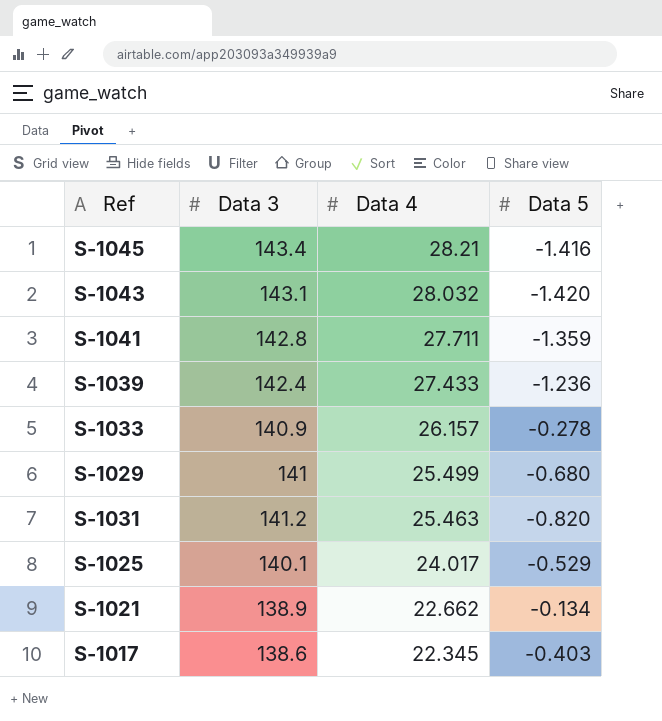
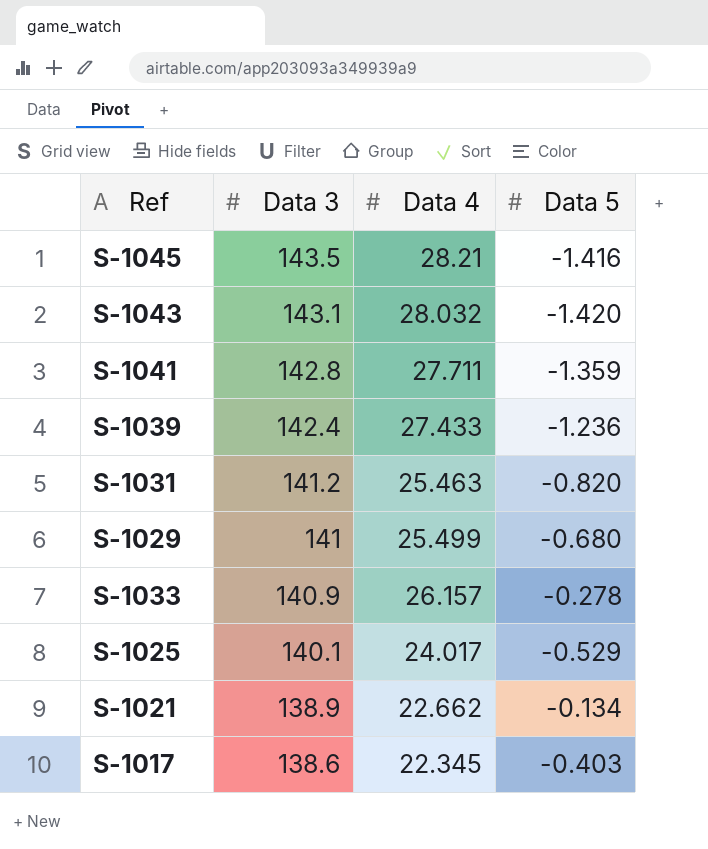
row order: Data 4 descending -> Data 3 descending
S-1045 | Data 3: 143.4 -> 143.5

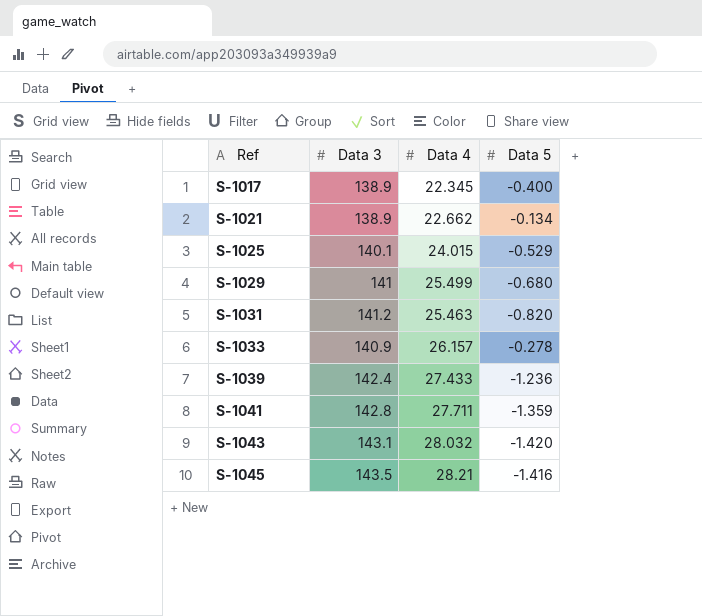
row order: Data 3 descending -> Ref ascending
S-1017 | Data 3: 138.6 -> 138.9
S-1017 | Data 5: -0.403 -> -0.400
S-1025 | Data 4: 24.017 -> 24.015

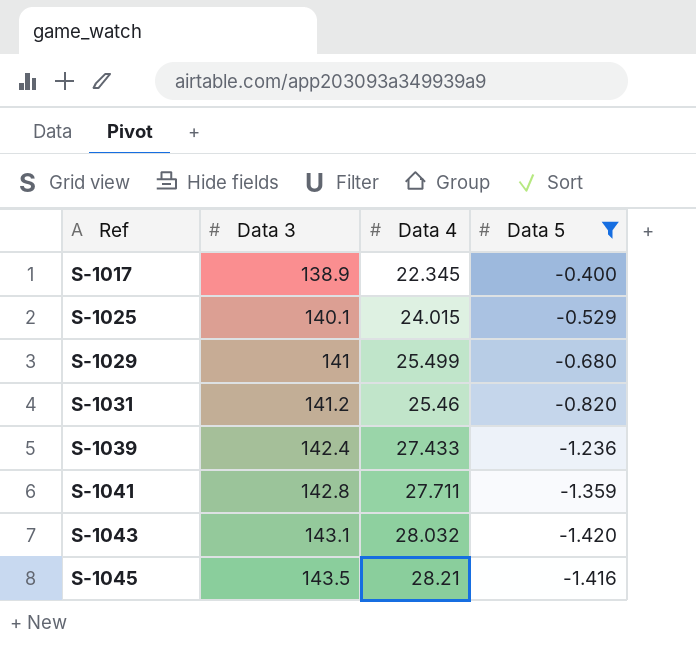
filter: none -> Data 5 <= -0.400
S-1031 | Data 4: 25.463 -> 25.46

